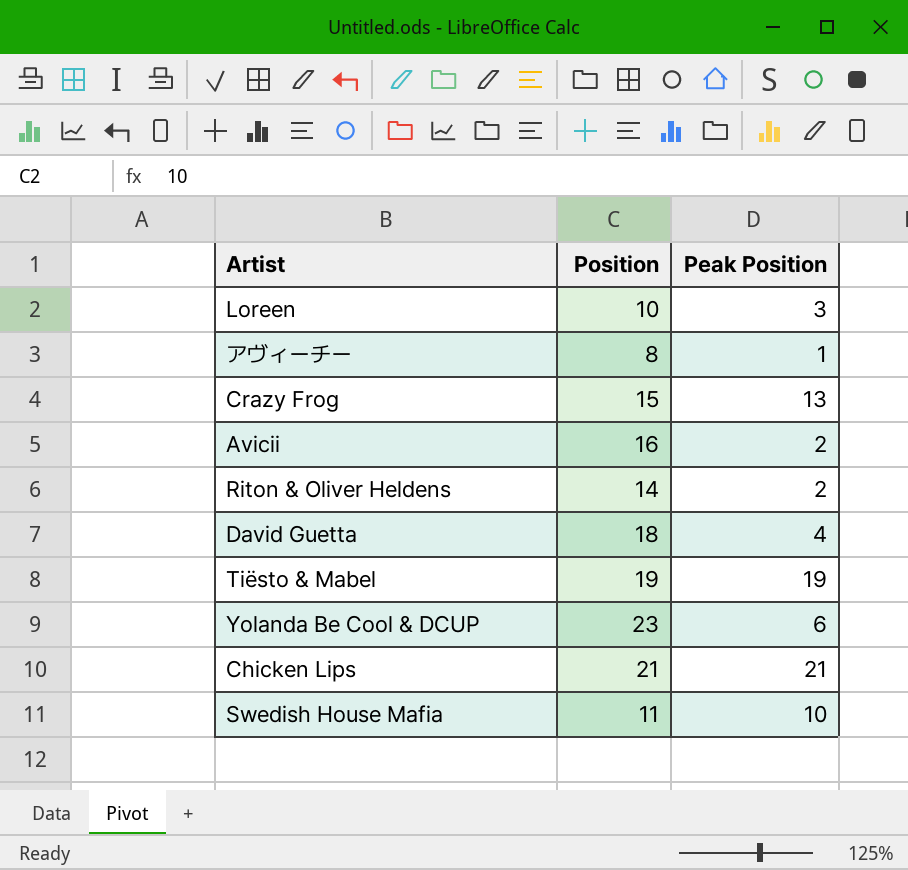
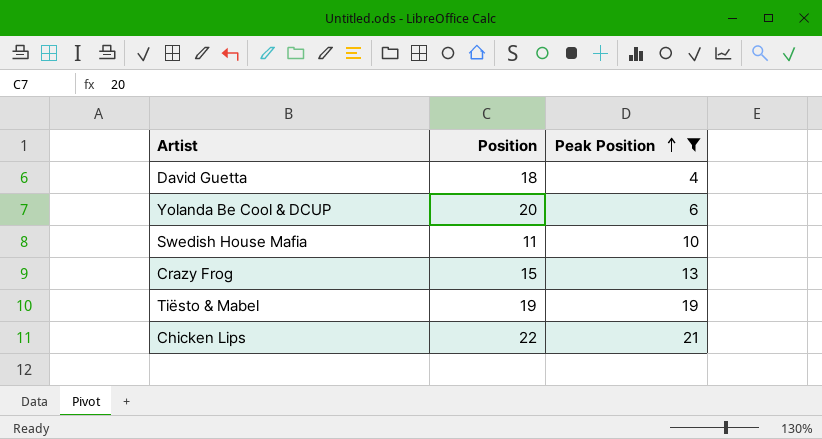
filter: none -> Peak Position >= 4
row order: none -> Peak Position ascending
Yolanda Be Cool & DCUP | Position: 23 -> 20
Chicken Lips | Position: 21 -> 22

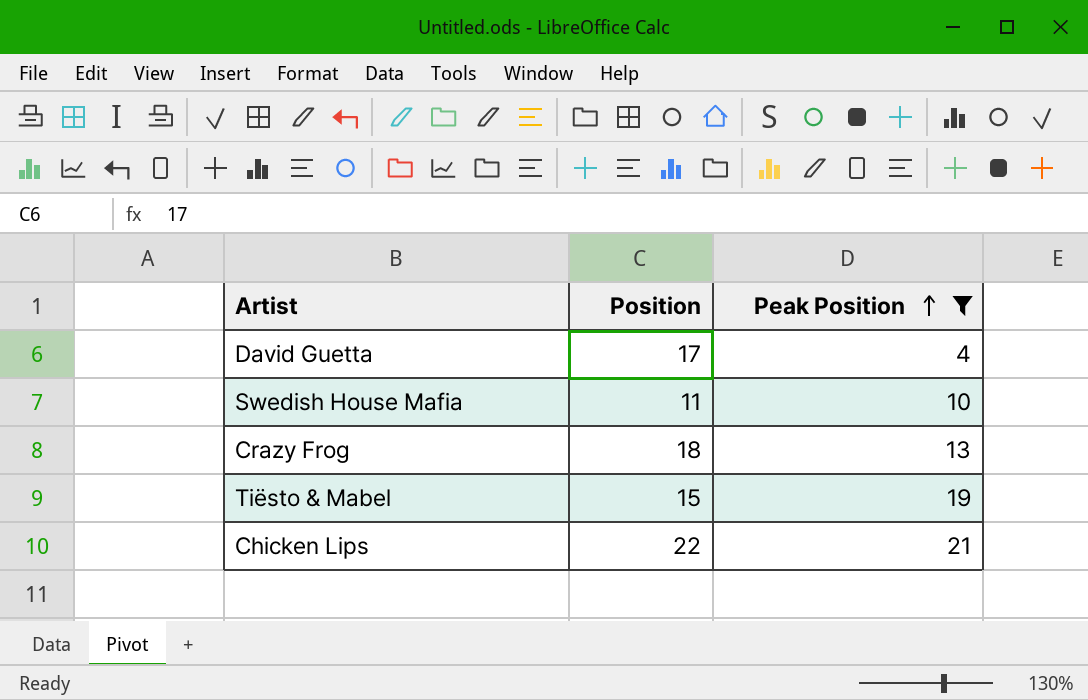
row Yolanda Be Cool & DCUP: 20 | 6 -> none
David Guetta | Position: 18 -> 17
Crazy Frog | Position: 15 -> 18
Tiësto & Mabel | Position: 19 -> 15

